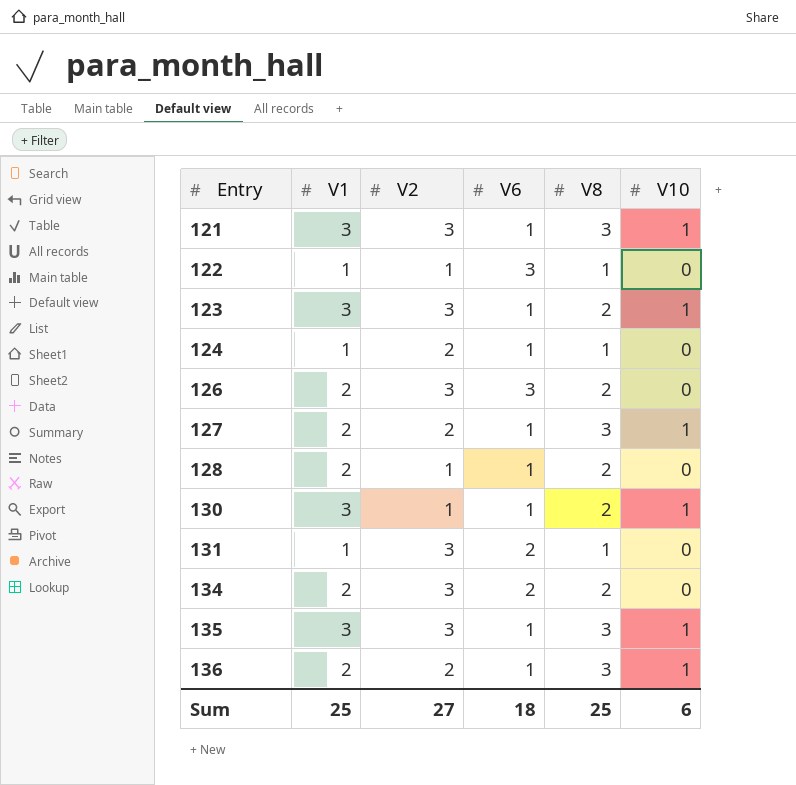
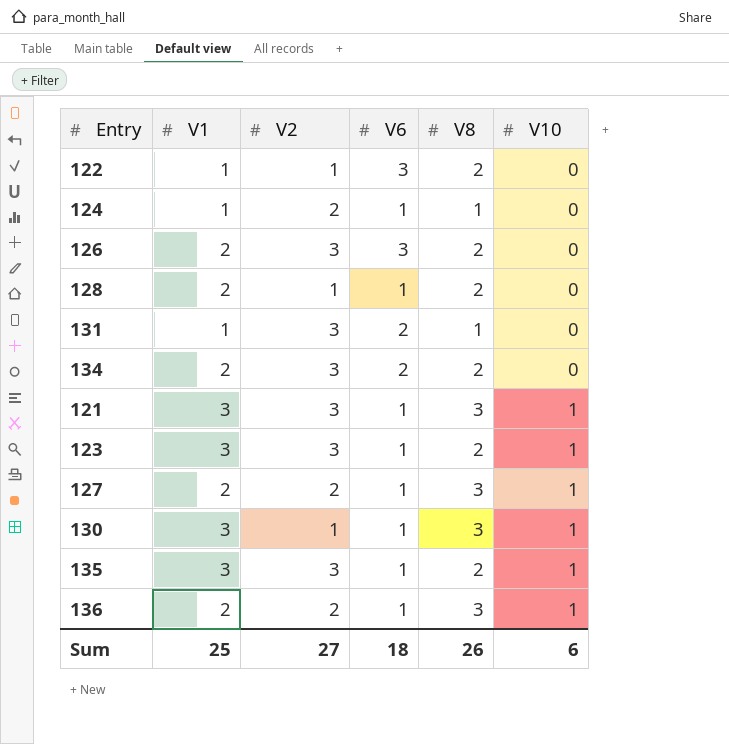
row order: Entry ascending -> V10 ascending
122 | V8: 1 -> 2
130 | V8: 2 -> 3
135 | V8: 3 -> 2
Sum | V8: 25 -> 26

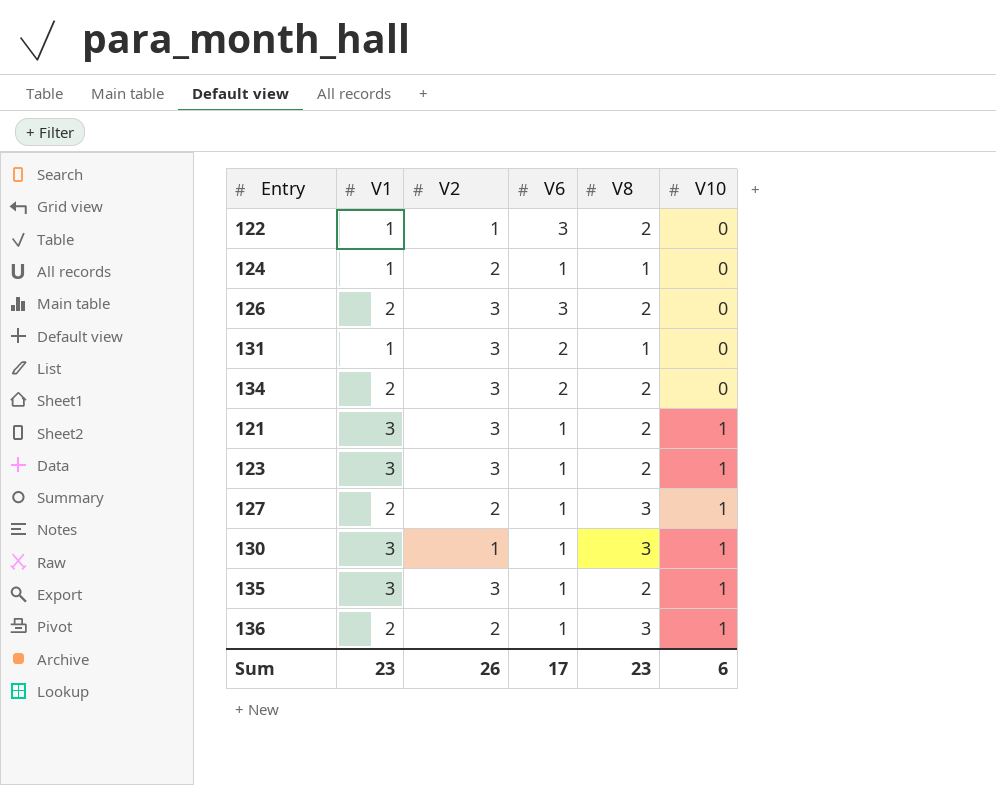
row 128: 2 | 1 | 1 | 2 | 0 -> none
121 | V8: 3 -> 2
Sum | V1: 25 -> 23
Sum | V2: 27 -> 26
Sum | V6: 18 -> 17
Sum | V8: 26 -> 23

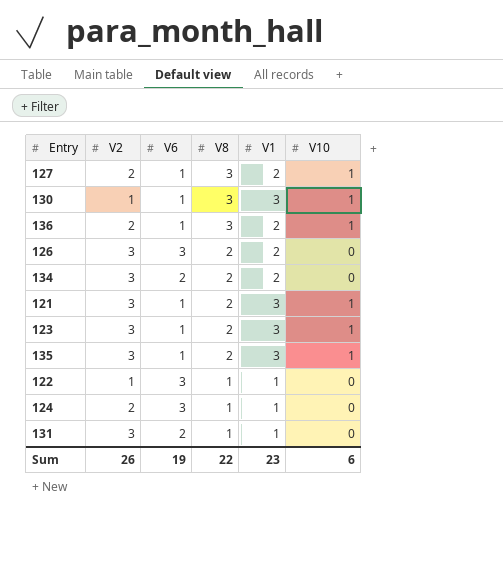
row order: V10 ascending -> V8 descending
column V1 | position: 2 -> 5
122 | V8: 2 -> 1
124 | V6: 1 -> 3
Sum | V6: 17 -> 19
Sum | V8: 23 -> 22

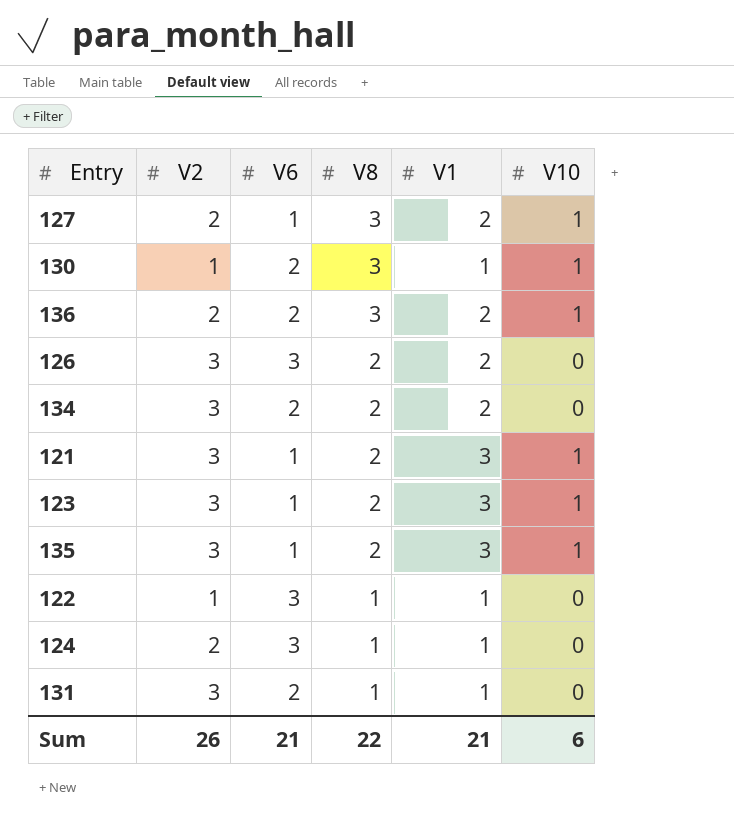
130 | V6: 1 -> 2
130 | V1: 3 -> 1
136 | V6: 1 -> 2
Sum | V6: 19 -> 21
Sum | V1: 23 -> 21

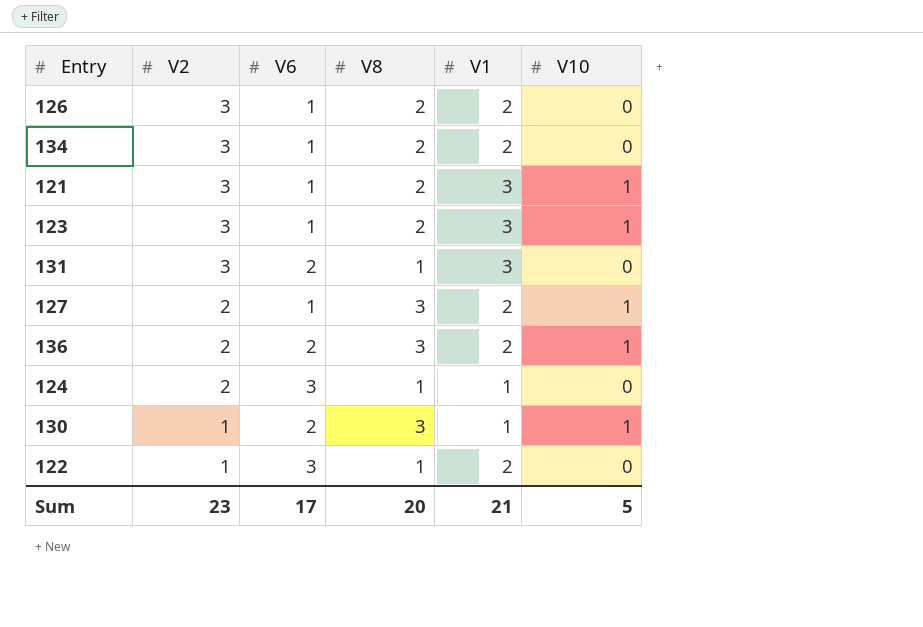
row order: V8 descending -> V2 descending
row 135: 3 | 1 | 2 | 3 | 1 -> none
126 | V6: 3 -> 1
134 | V6: 2 -> 1
131 | V1: 1 -> 3
122 | V1: 1 -> 2
Sum | V2: 26 -> 23
Sum | V6: 21 -> 17
Sum | V8: 22 -> 20
Sum | V10: 6 -> 5

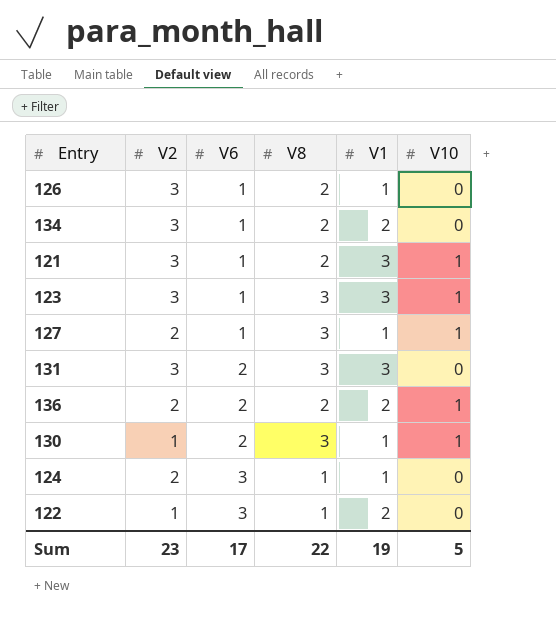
row order: V2 descending -> V6 ascending
126 | V1: 2 -> 1
123 | V8: 2 -> 3
127 | V1: 2 -> 1
131 | V8: 1 -> 3
136 | V8: 3 -> 2
Sum | V8: 20 -> 22
Sum | V1: 21 -> 19

